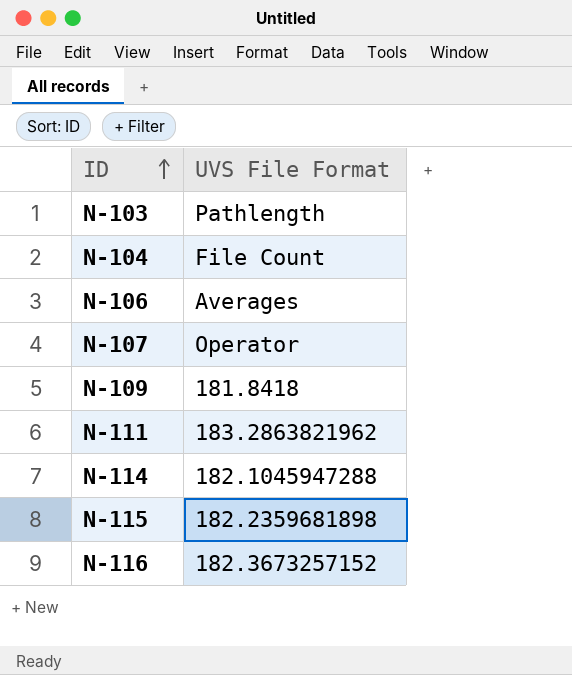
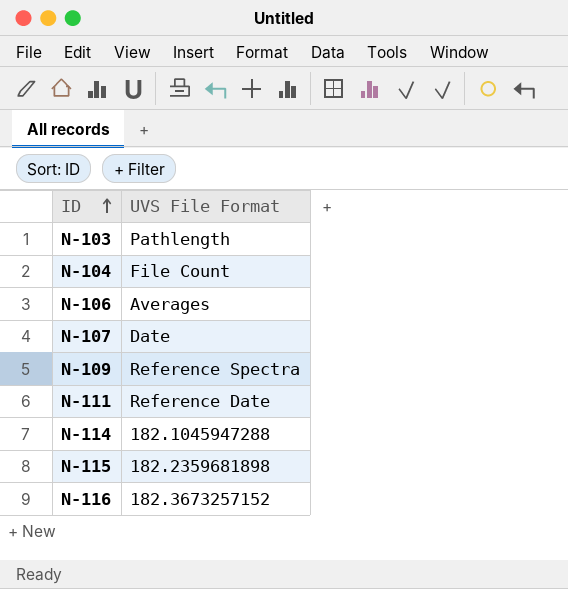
N-107 | UVS File Format: Operator -> Date
N-109 | UVS File Format: 181.8418 -> Reference Spectra
N-111 | UVS File Format: 183.2863821962 -> Reference Date

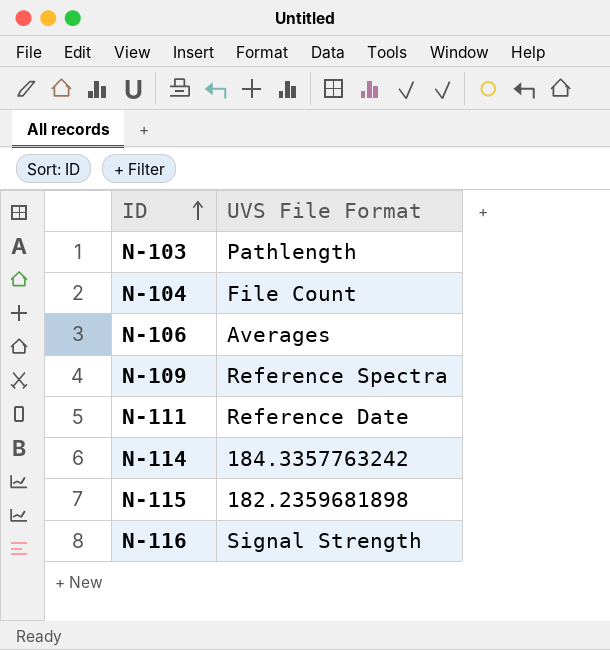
row N-107: Date -> none
N-114 | UVS File Format: 182.1045947288 -> 184.3357763242
N-116 | UVS File Format: 182.3673257152 -> Signal Strength

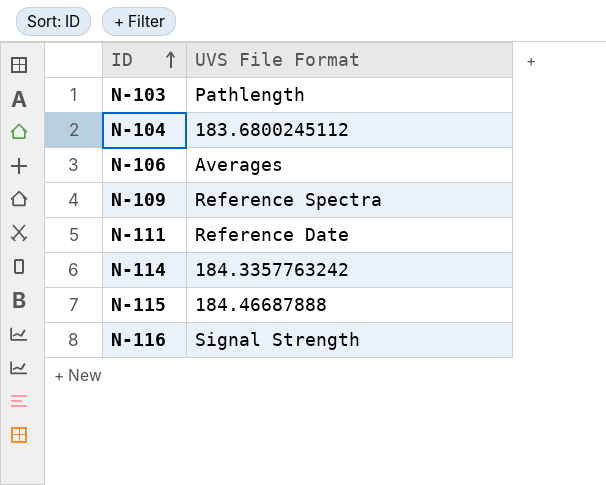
N-104 | UVS File Format: File Count -> 183.6800245112
N-115 | UVS File Format: 182.2359681898 -> 184.46687888

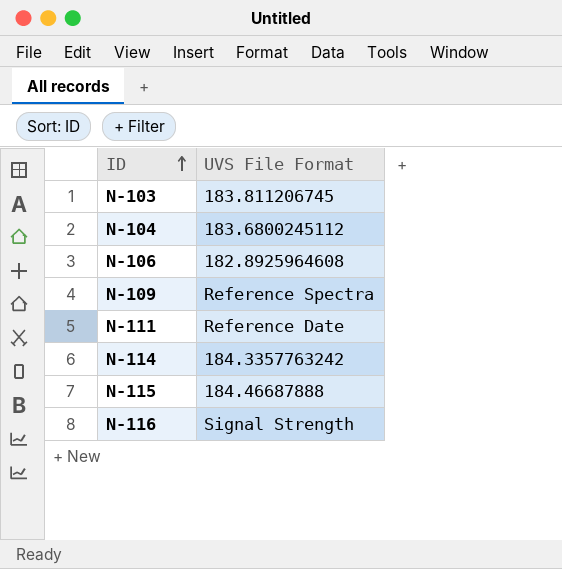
N-103 | UVS File Format: Pathlength -> 183.811206745
N-106 | UVS File Format: Averages -> 182.8925964608

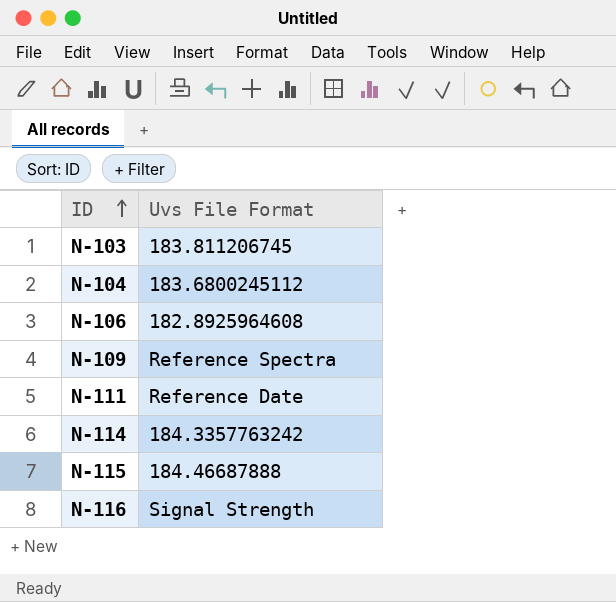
column name: UVS File Format -> Uvs File Format

